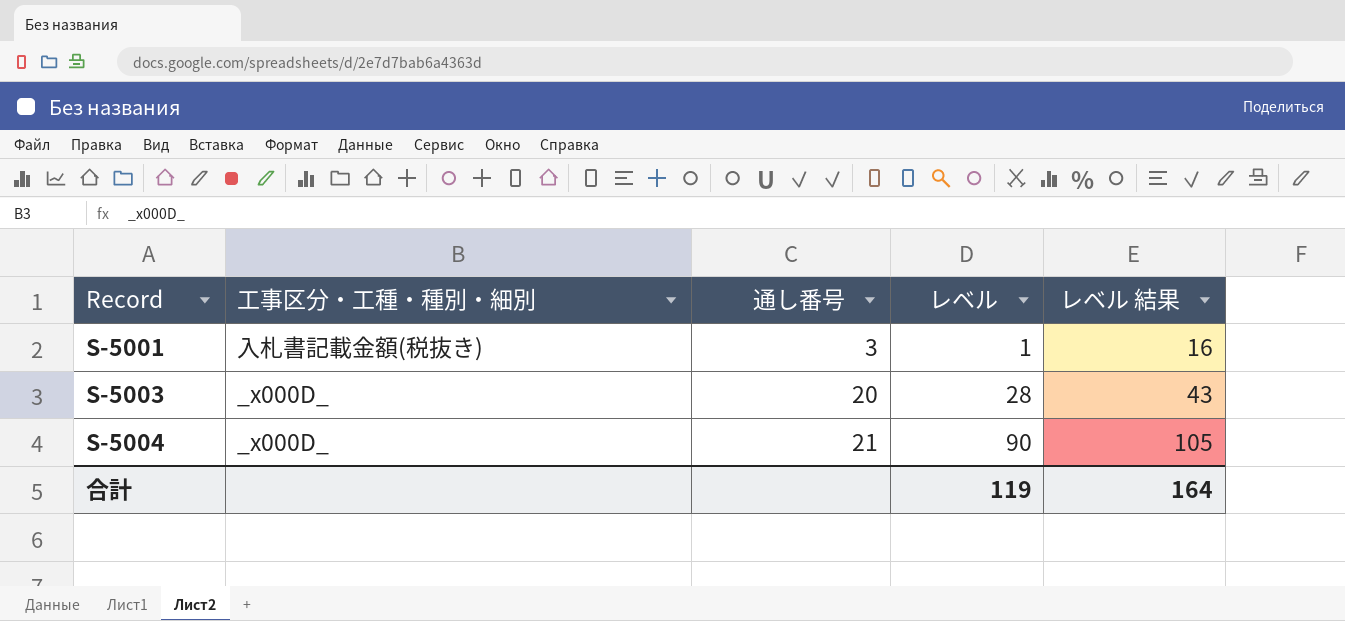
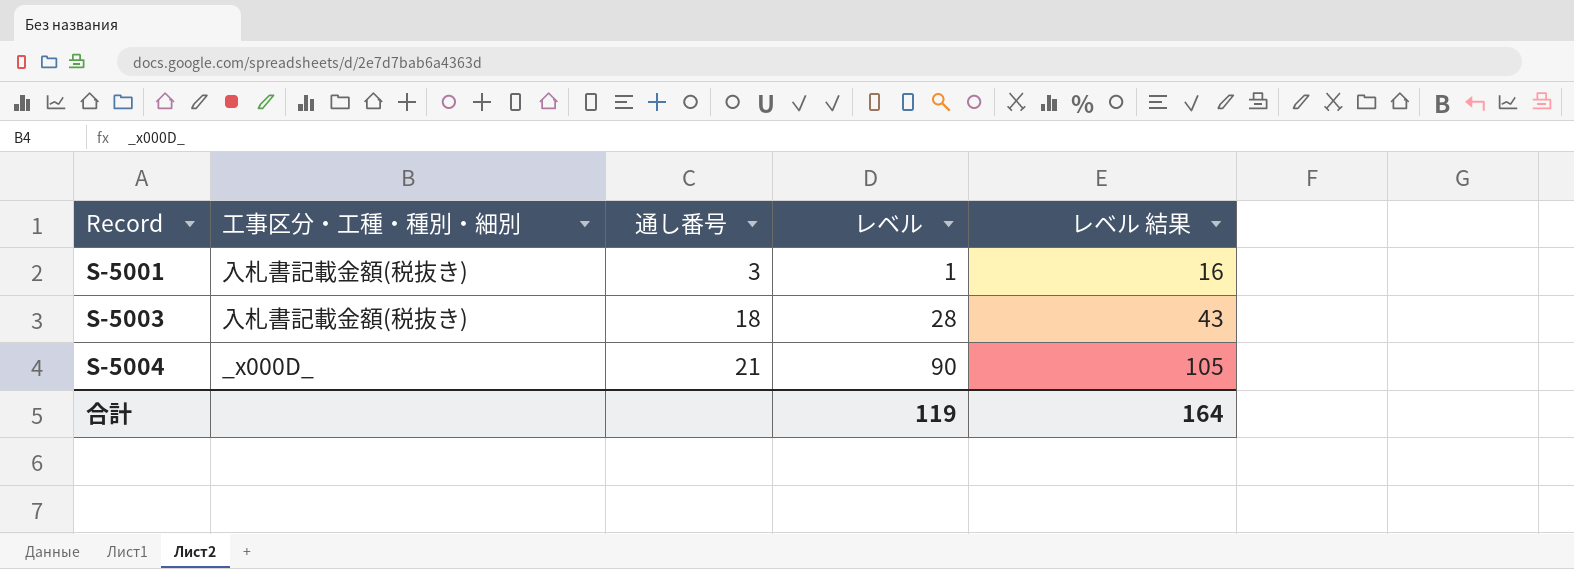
S-5003 | 工事区分・工種・種別・細別: _x000D_ -> 入札書記載金額(税抜き)
S-5003 | 通し番号: 20 -> 18

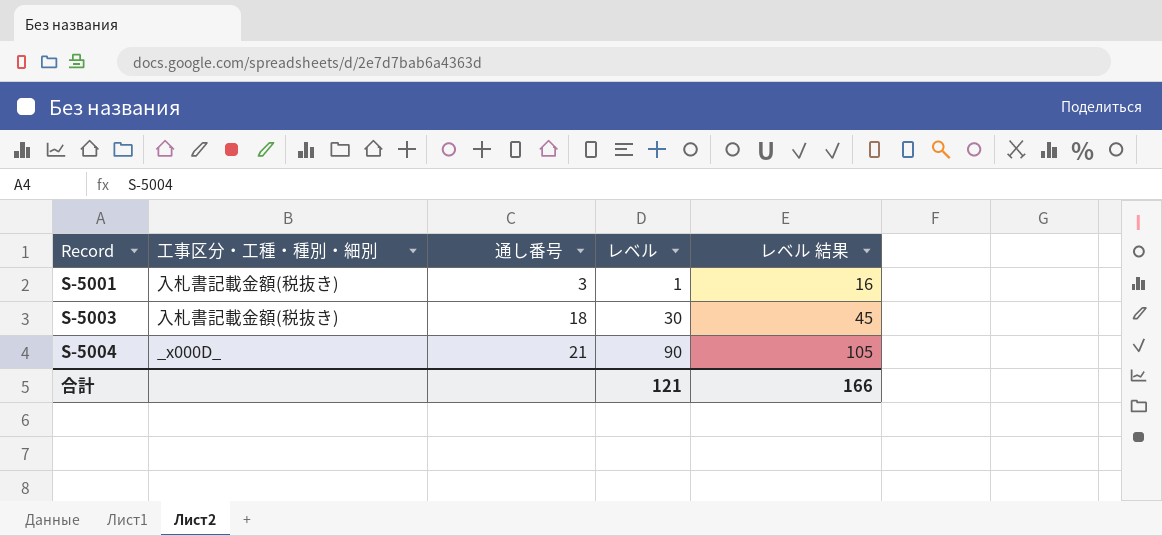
S-5003 | レベル: 28 -> 30
S-5003 | レベル 結果: 43 -> 45
合計 | レベル: 119 -> 121
合計 | レベル 結果: 164 -> 166

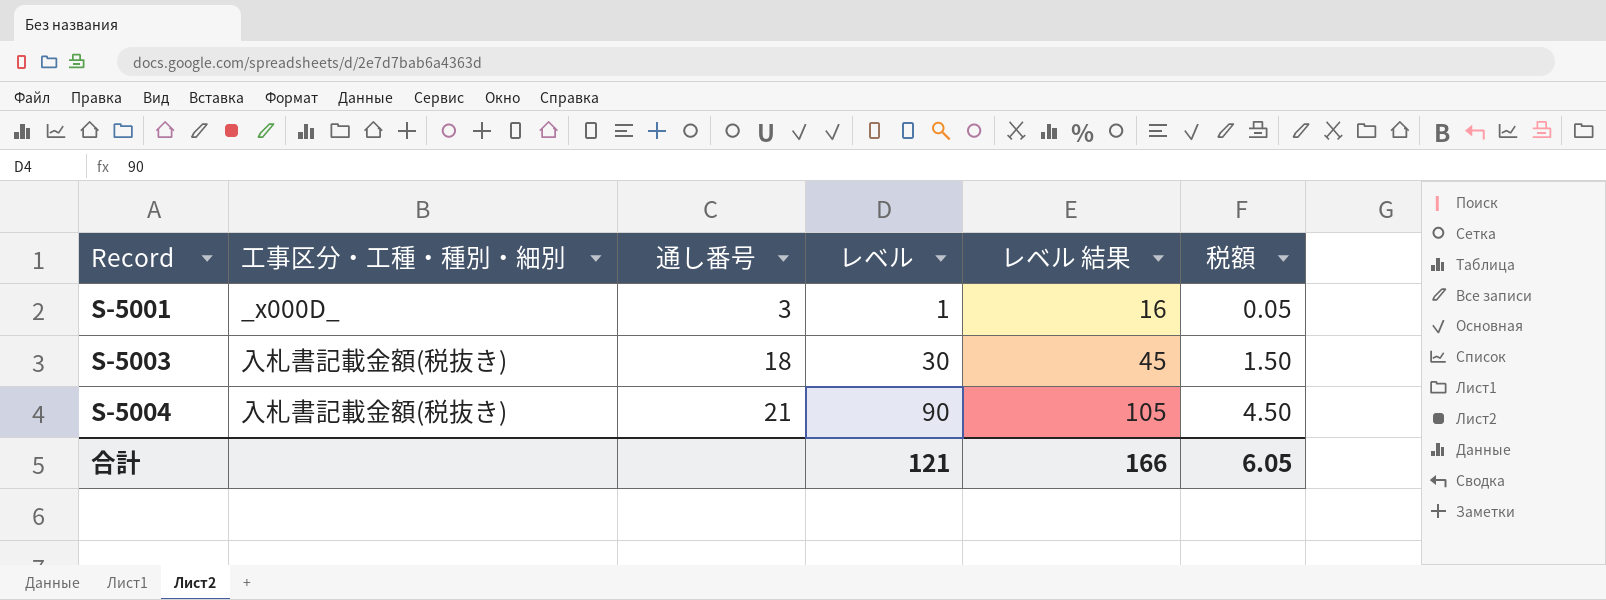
column 税額 | formula: none -> [レベル] * 0.05
S-5001 | 工事区分・工種・種別・細別: 入札書記載金額(税抜き) -> _x000D_
S-5004 | 工事区分・工種・種別・細別: _x000D_ -> 入札書記載金額(税抜き)

